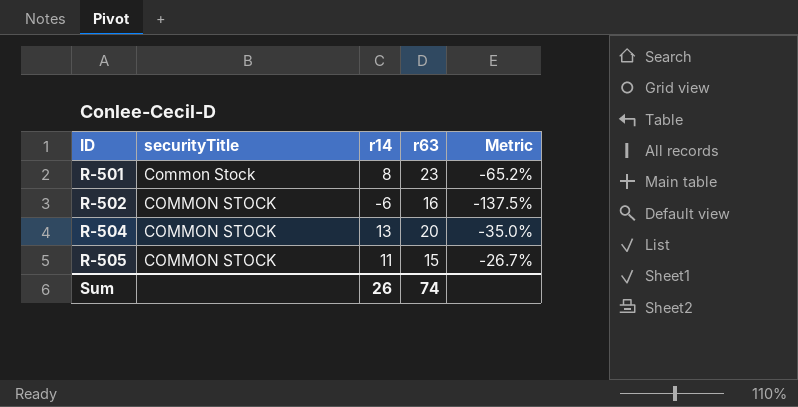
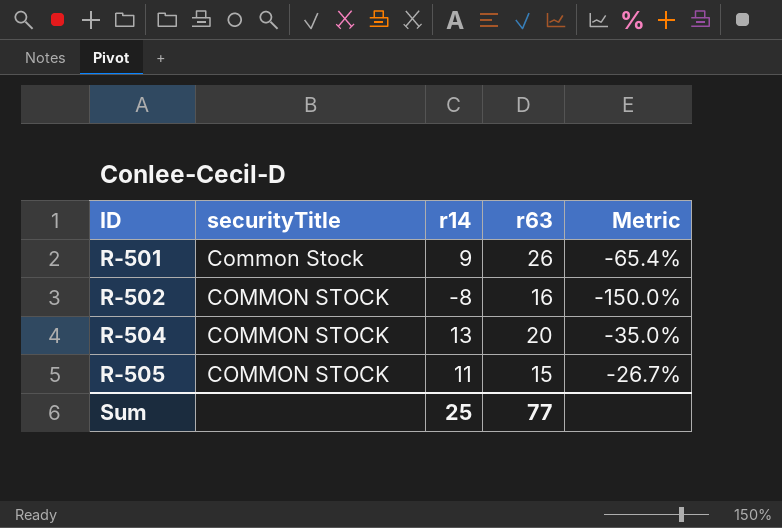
R-501 | r14: 8 -> 9
R-501 | r63: 23 -> 26
R-501 | Metric: -65.2% -> -65.4%
R-502 | r14: -6 -> -8
R-502 | Metric: -137.5% -> -150.0%
Sum | r14: 26 -> 25
Sum | r63: 74 -> 77

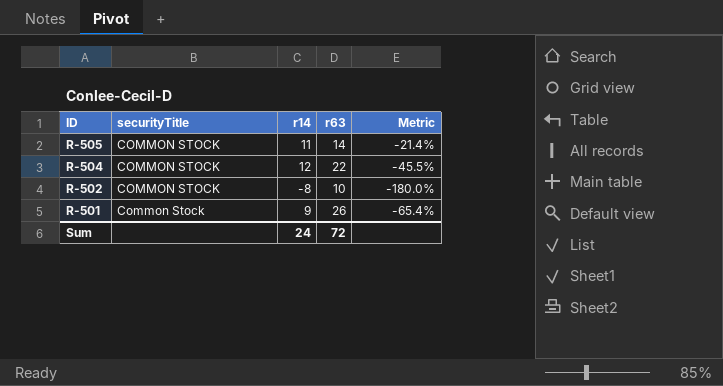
row order: ID ascending -> ID descending
R-505 | r63: 15 -> 14
R-505 | Metric: -26.7% -> -21.4%
R-504 | r14: 13 -> 12
R-504 | r63: 20 -> 22
R-504 | Metric: -35.0% -> -45.5%
R-502 | r63: 16 -> 10
R-502 | Metric: -150.0% -> -180.0%
Sum | r14: 25 -> 24
Sum | r63: 77 -> 72

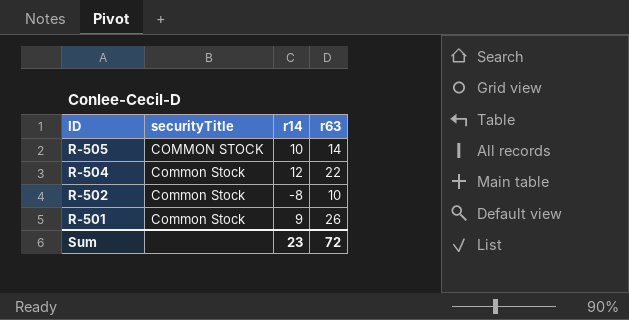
column Metric | formula: ([r14] - [r63]) / [r63] -> none
R-505 | r14: 11 -> 10
R-504 | securityTitle: COMMON STOCK -> Common Stock
R-502 | securityTitle: COMMON STOCK -> Common Stock
Sum | r14: 24 -> 23

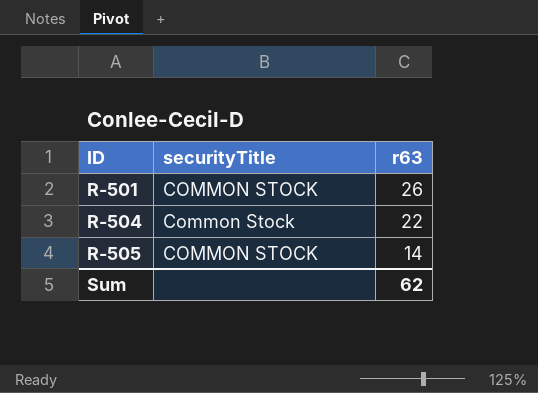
row order: ID descending -> ID ascending
column r14 | position: 3 -> none
row R-502: Common Stock | -8 | 10 -> none
R-501 | securityTitle: Common Stock -> COMMON STOCK
Sum | r63: 72 -> 62

